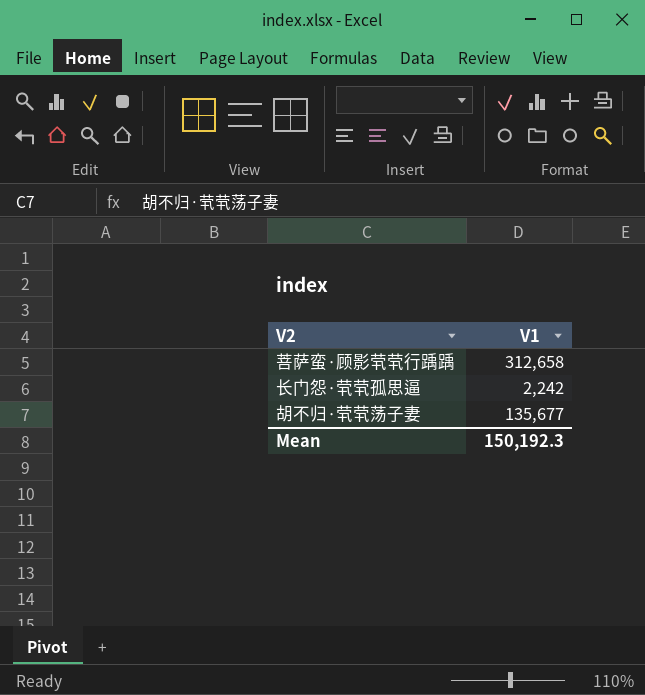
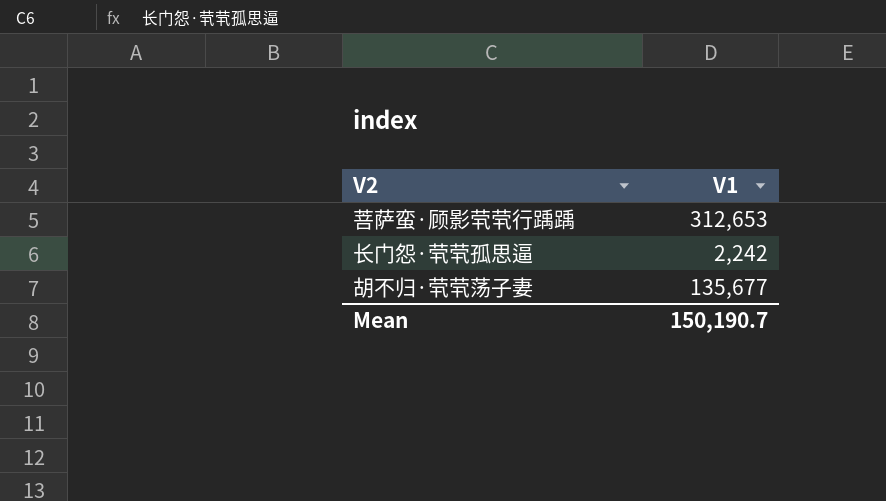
菩萨蛮·顾影茕茕行踽踽 | V1: 312,658 -> 312,653
Mean | V1: 150,192.3 -> 150,190.7

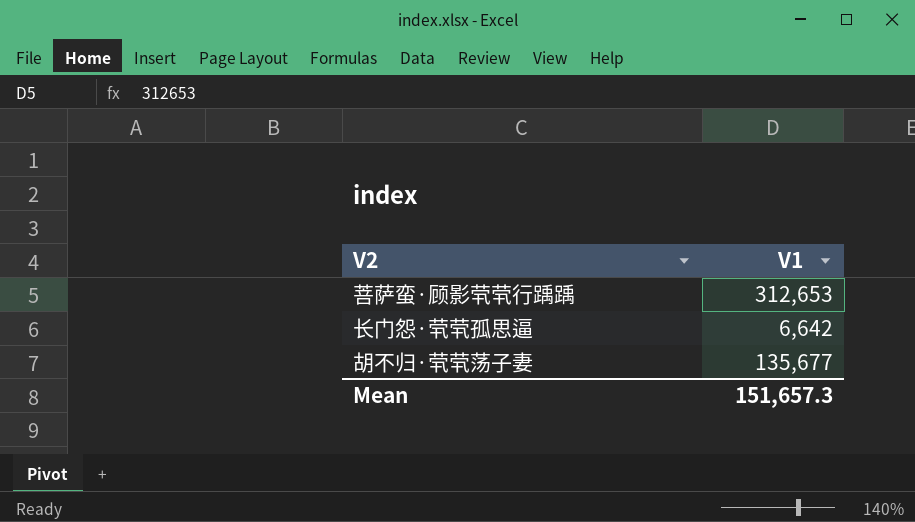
长门怨·茕茕孤思逼 | V1: 2,242 -> 6,642
Mean | V1: 150,190.7 -> 151,657.3

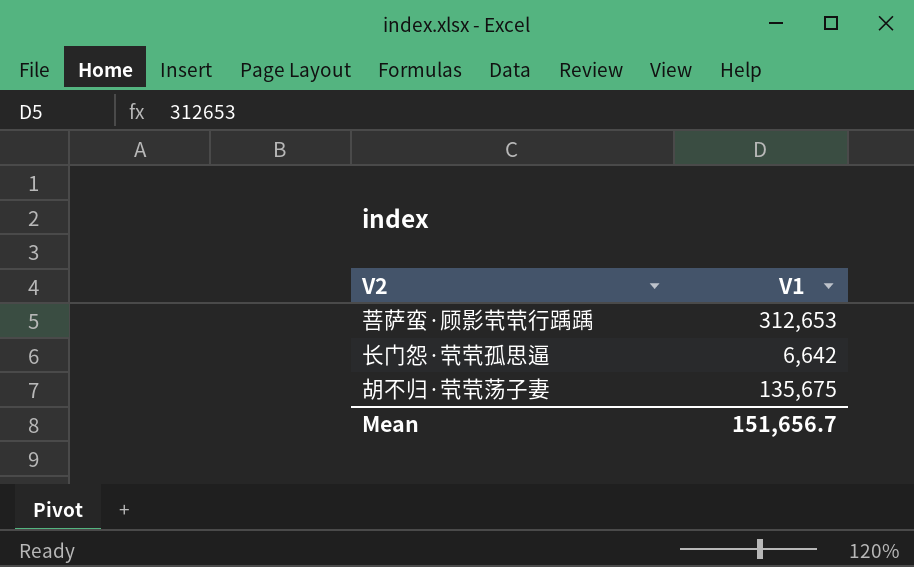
胡不归·茕茕荡子妻 | V1: 135,677 -> 135,675
Mean | V1: 151,657.3 -> 151,656.7

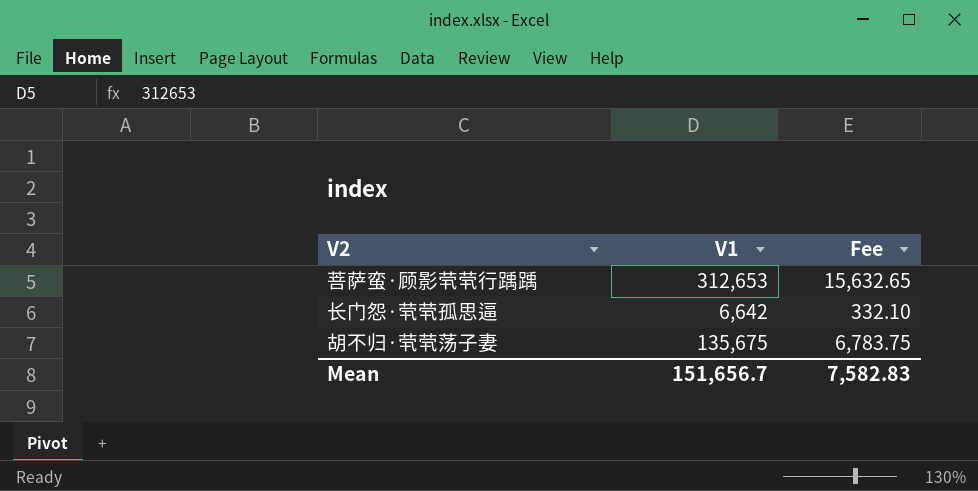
column Fee | formula: none -> [V1] * 0.05

